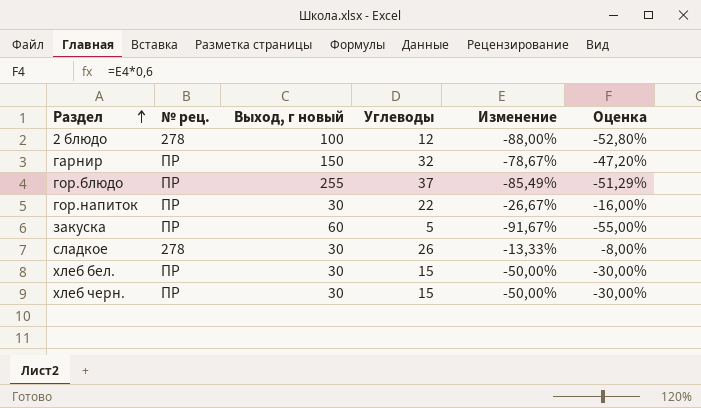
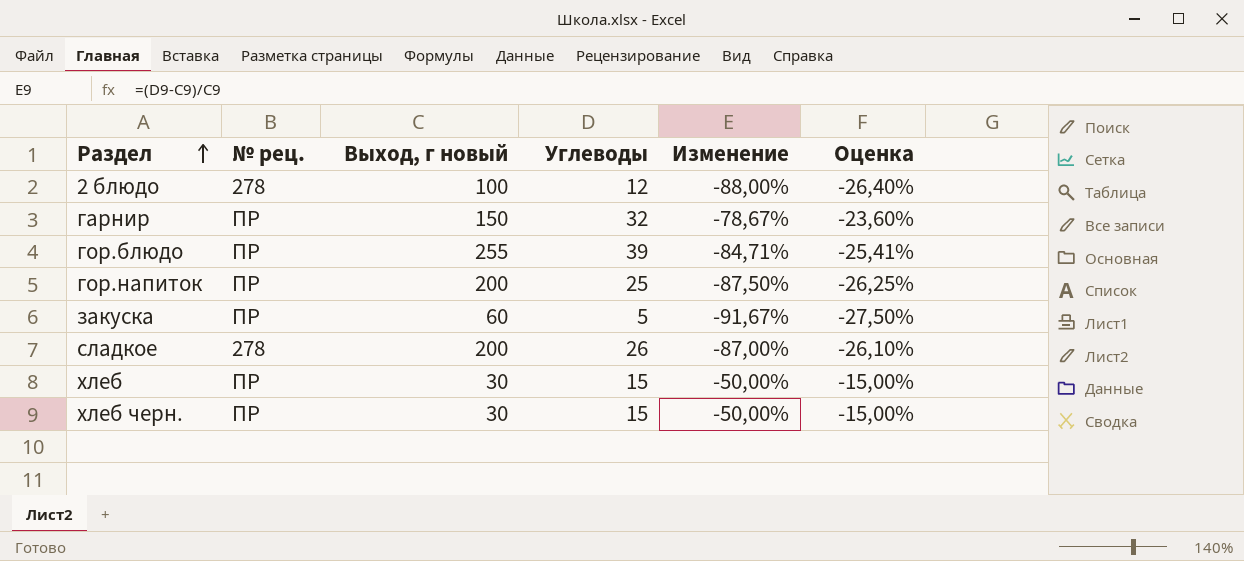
column Оценка | formula: [Изменение] * 0,6 -> [Изменение] * 0,3
row хлеб бел.: ПР | 30 | 15 | -50,00% | -30,00% -> none
гор.блюдо | Углеводы: 37 -> 39
гор.блюдо | Изменение: -85,49% -> -84,71%
гор.напиток | Выход, г новый: 30 -> 200
гор.напиток | Углеводы: 22 -> 25
гор.напиток | Изменение: -26,67% -> -87,50%
сладкое | Выход, г новый: 30 -> 200
сладкое | Изменение: -13,33% -> -87,00%
row хлеб: none -> ПР | 30 | 15 | -50,00% | -15,00%

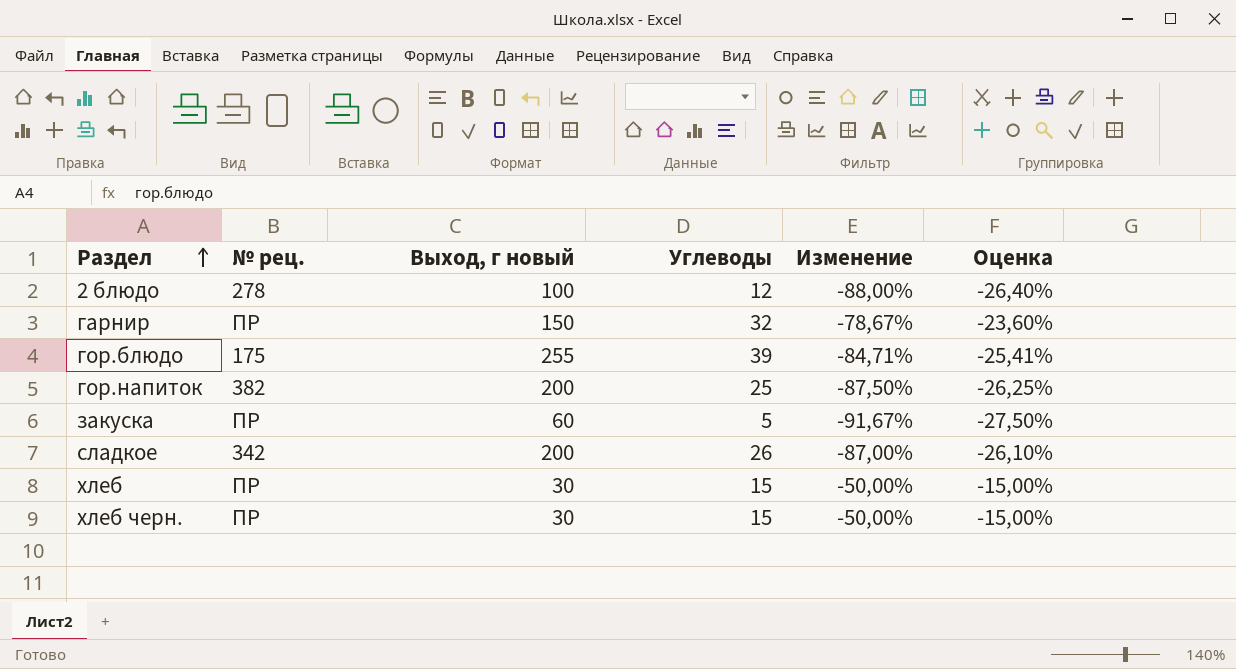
гор.блюдо | № рец.: ПР -> 175
гор.напиток | № рец.: ПР -> 382
сладкое | № рец.: 278 -> 342

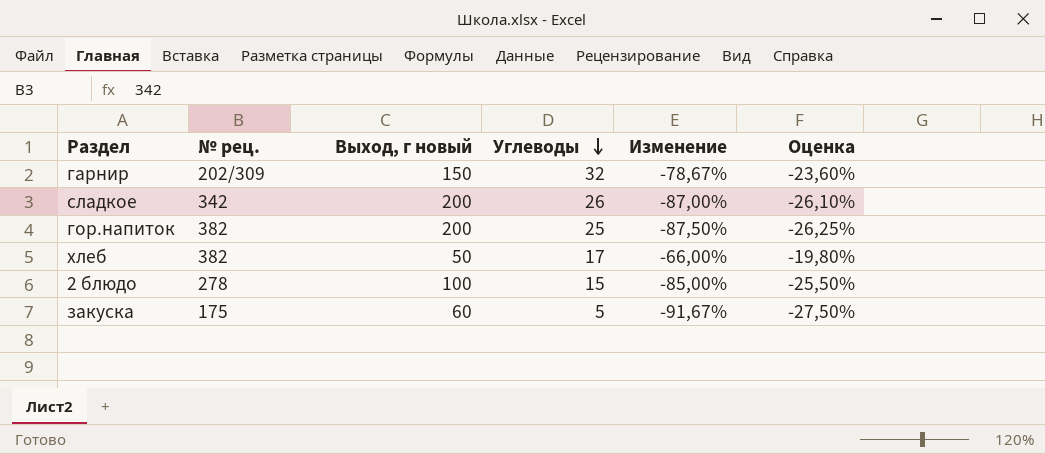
row order: Раздел ascending -> Углеводы descending
row гор.блюдо: 175 | 255 | 39 | -84,71% | -25,41% -> none
row хлеб черн.: ПР | 30 | 15 | -50,00% | -15,00% -> none
гарнир | № рец.: ПР -> 202/309
хлеб | № рец.: ПР -> 382
хлеб | Выход, г новый: 30 -> 50
хлеб | Углеводы: 15 -> 17
хлеб | Изменение: -50,00% -> -66,00%
хлеб | Оценка: -15,00% -> -19,80%
2 блюдо | Углеводы: 12 -> 15
2 блюдо | Изменение: -88,00% -> -85,00%
2 блюдо | Оценка: -26,40% -> -25,50%
закуска | № рец.: ПР -> 175

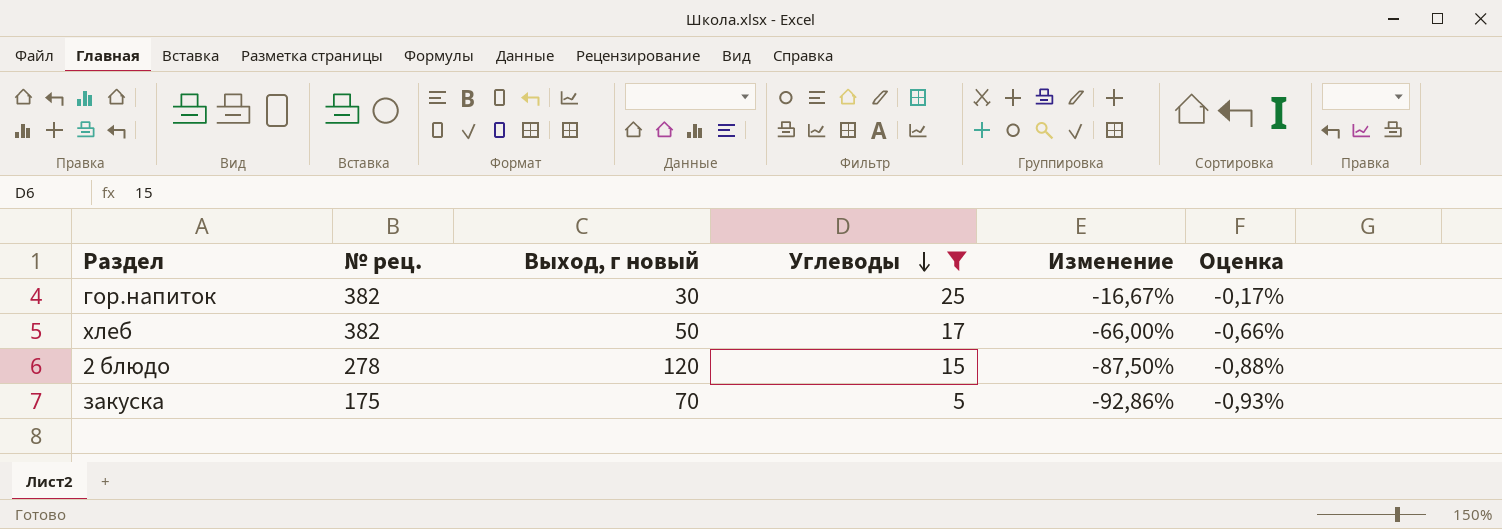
filter: none -> Углеводы <= 25
column Оценка | formula: [Изменение] * 0,3 -> [Изменение] * 0,01
гор.напиток | Выход, г новый: 200 -> 30
гор.напиток | Изменение: -87,50% -> -16,67%
2 блюдо | Выход, г новый: 100 -> 120
2 блюдо | Изменение: -85,00% -> -87,50%
закуска | Выход, г новый: 60 -> 70
закуска | Изменение: -91,67% -> -92,86%

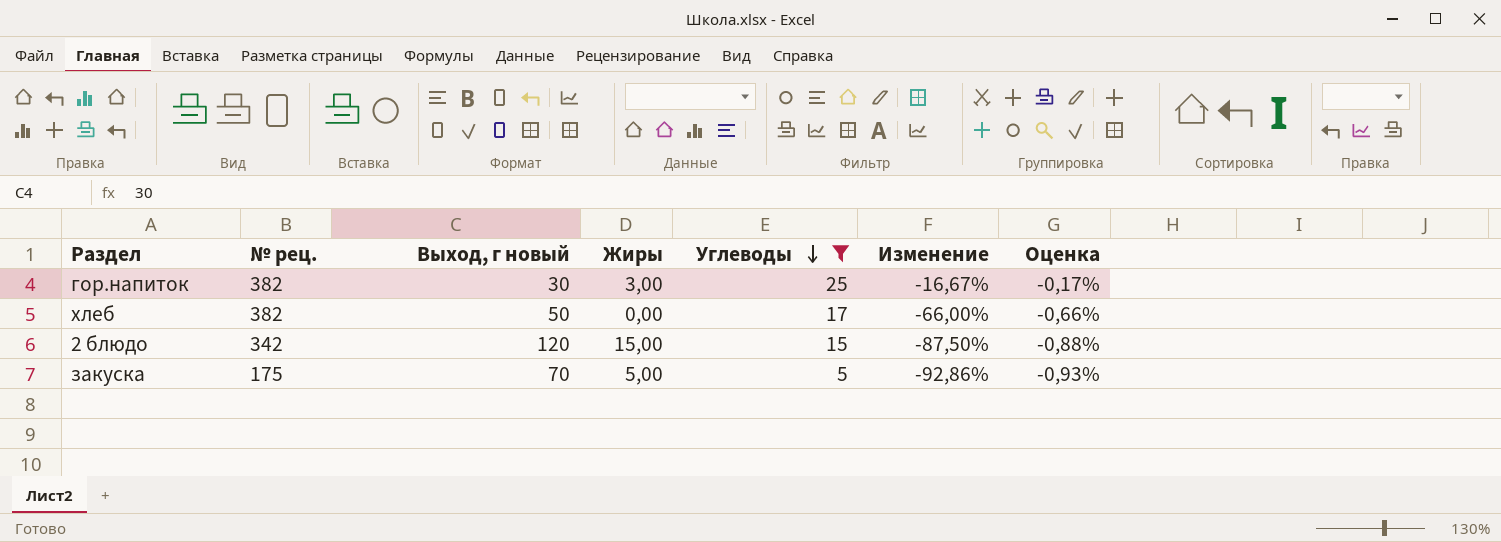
column Жиры | position: none -> 4
2 блюдо | № рец.: 278 -> 342

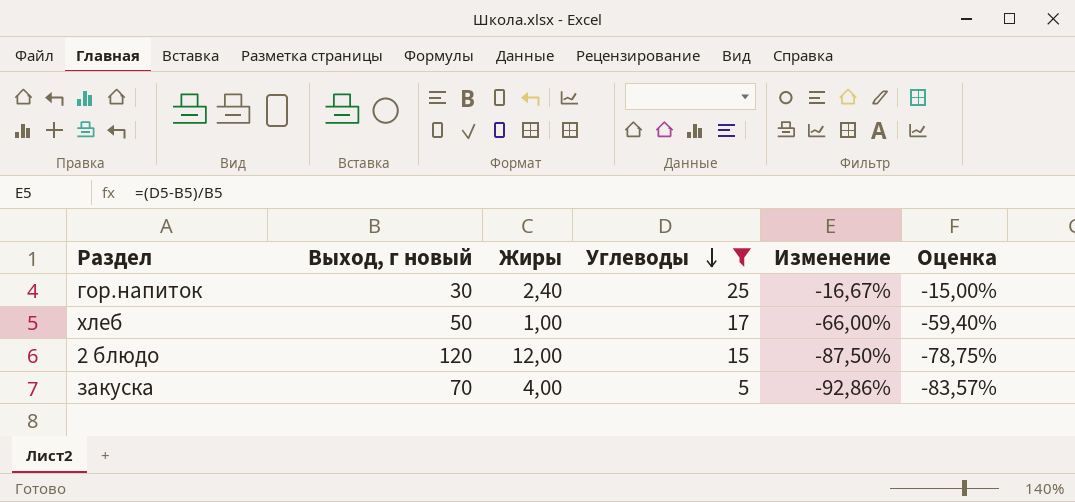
column № рец. | position: 2 -> none
column Оценка | formula: [Изменение] * 0,01 -> [Изменение] * 0,9
гор.напиток | Жиры: 3,00 -> 2,40
хлеб | Жиры: 0,00 -> 1,00
2 блюдо | Жиры: 15,00 -> 12,00
закуска | Жиры: 5,00 -> 4,00

